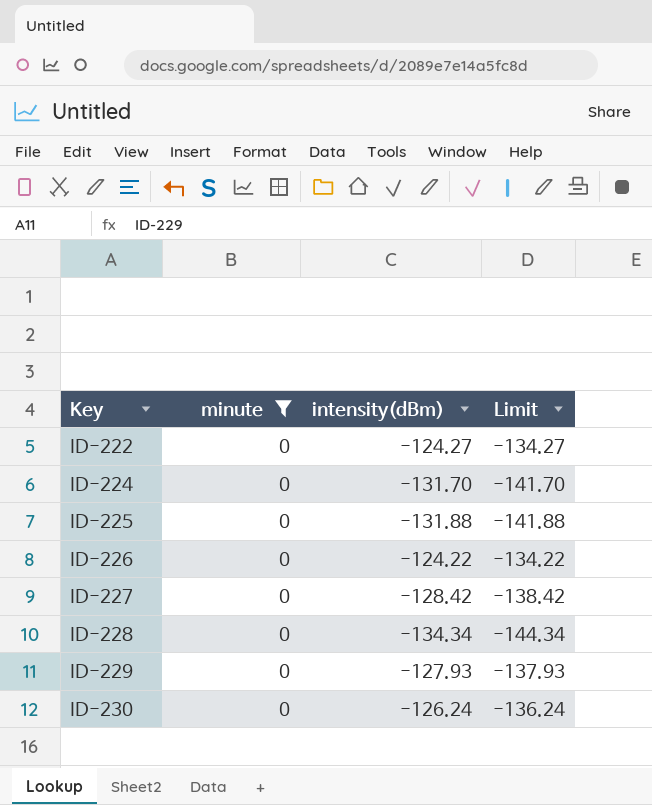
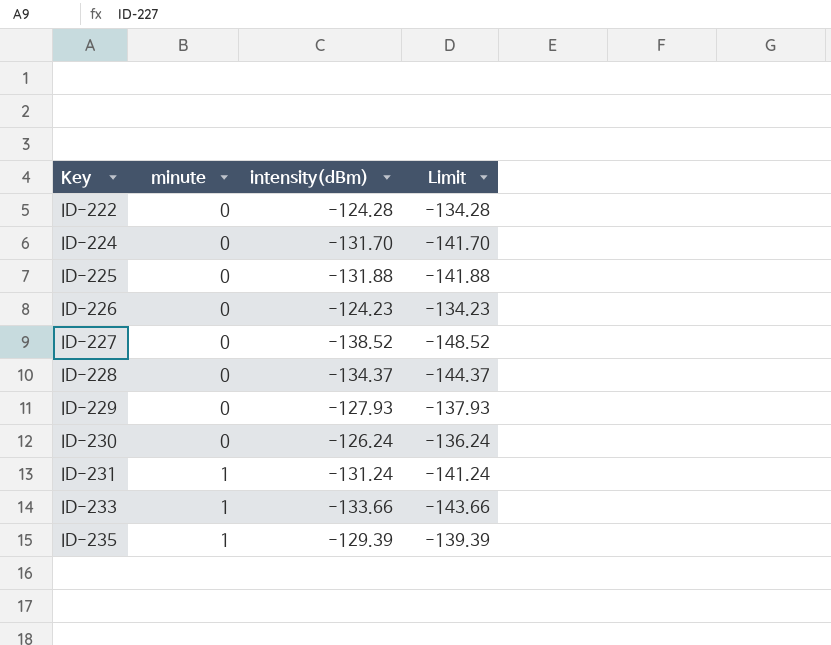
filter: minute = 0 -> none
ID-222 | intensity(dBm): -124.27 -> -124.28
ID-222 | Limit: -134.27 -> -134.28
ID-226 | intensity(dBm): -124.22 -> -124.23
ID-226 | Limit: -134.22 -> -134.23
ID-227 | intensity(dBm): -128.42 -> -138.52
ID-227 | Limit: -138.42 -> -148.52
ID-228 | intensity(dBm): -134.34 -> -134.37
ID-228 | Limit: -144.34 -> -144.37

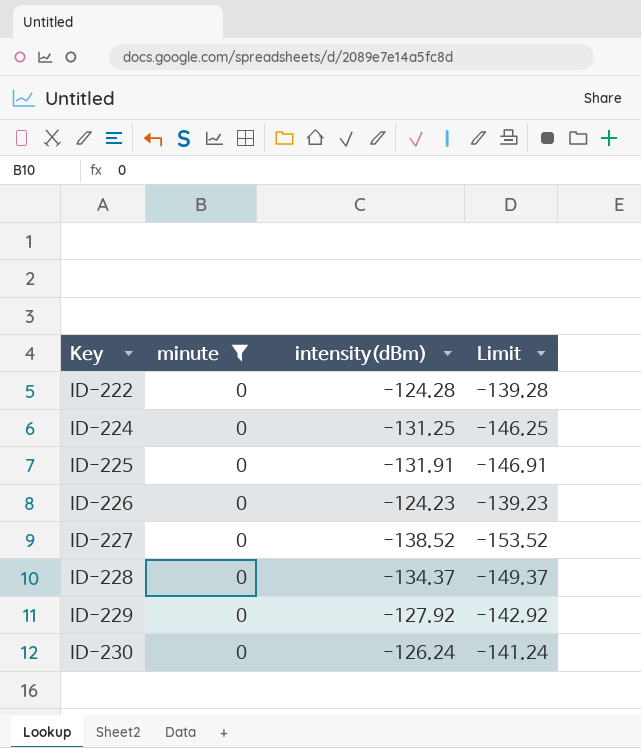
filter: none -> minute = 0
column Limit | formula: [intensity(dBm)] - 10 -> [intensity(dBm)] - 15
ID-224 | intensity(dBm): -131.70 -> -131.25
ID-225 | intensity(dBm): -131.88 -> -131.91
ID-229 | intensity(dBm): -127.93 -> -127.92

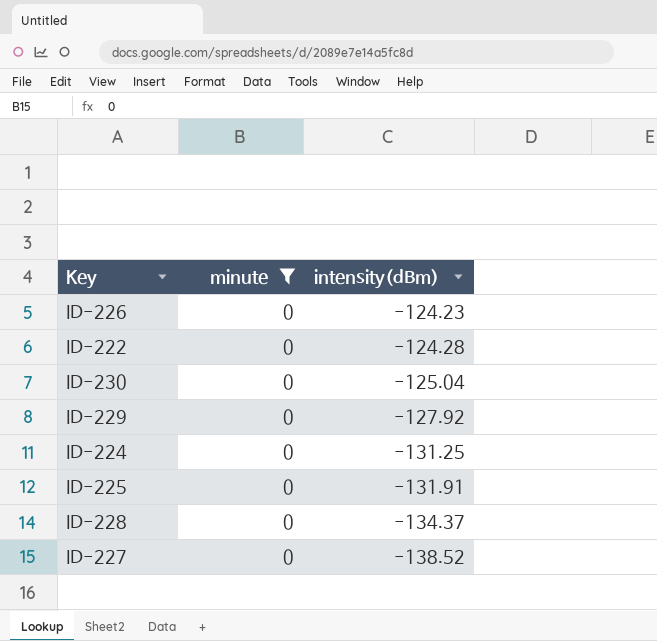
row order: Key ascending -> intensity(dBm) descending
column Limit | formula: [intensity(dBm)] - 15 -> none
ID-230 | intensity(dBm): -126.24 -> -125.04

